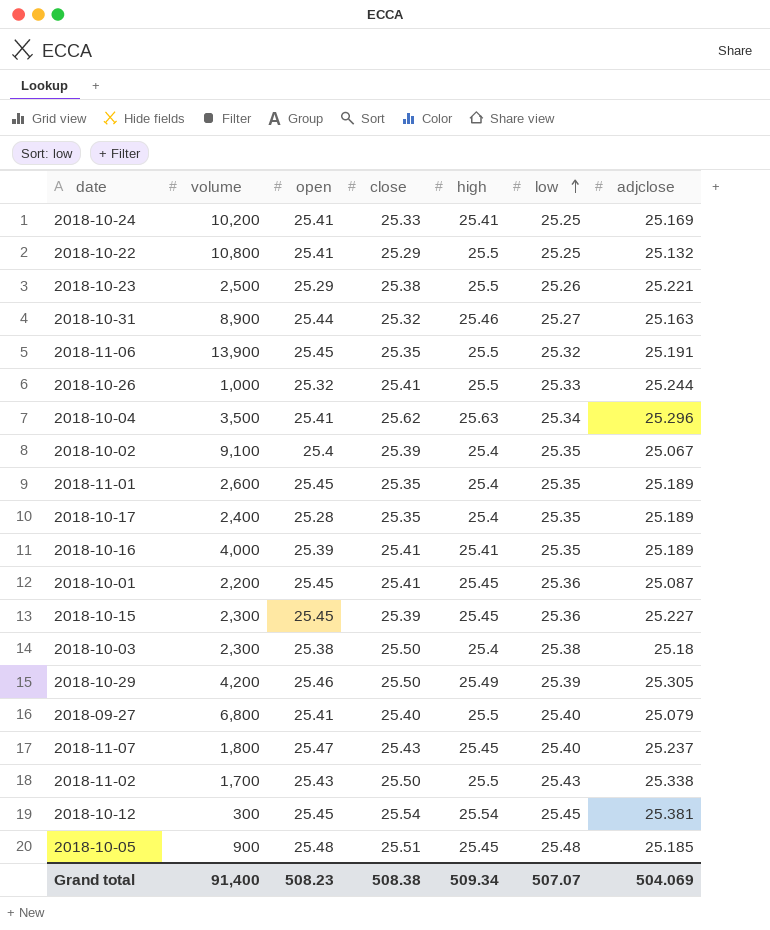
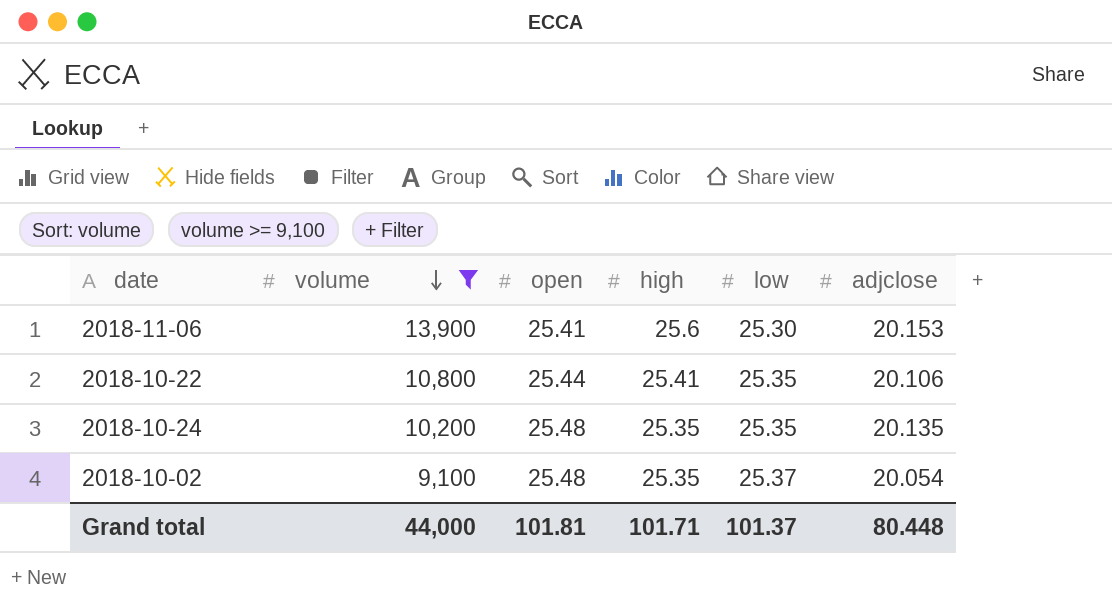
filter: none -> volume >= 9,100
row order: low ascending -> volume descending
column close | position: 4 -> none
2018-11-06 | open: 25.45 -> 25.41
2018-11-06 | high: 25.5 -> 25.6
2018-11-06 | low: 25.32 -> 25.30
2018-11-06 | adjclose: 25.191 -> 20.153
2018-10-22 | open: 25.41 -> 25.44
2018-10-22 | high: 25.5 -> 25.41
2018-10-22 | low: 25.25 -> 25.35
2018-10-22 | adjclose: 25.132 -> 20.106
2018-10-24 | open: 25.41 -> 25.48
2018-10-24 | high: 25.41 -> 25.35
2018-10-24 | low: 25.25 -> 25.35
2018-10-24 | adjclose: 25.169 -> 20.135
2018-10-02 | open: 25.4 -> 25.48
2018-10-02 | high: 25.4 -> 25.35
2018-10-02 | low: 25.35 -> 25.37
2018-10-02 | adjclose: 25.067 -> 20.054
Grand total | volume: 91,400 -> 44,000
Grand total | open: 508.23 -> 101.81
Grand total | high: 509.34 -> 101.71
Grand total | low: 507.07 -> 101.37
Grand total | adjclose: 504.069 -> 80.448

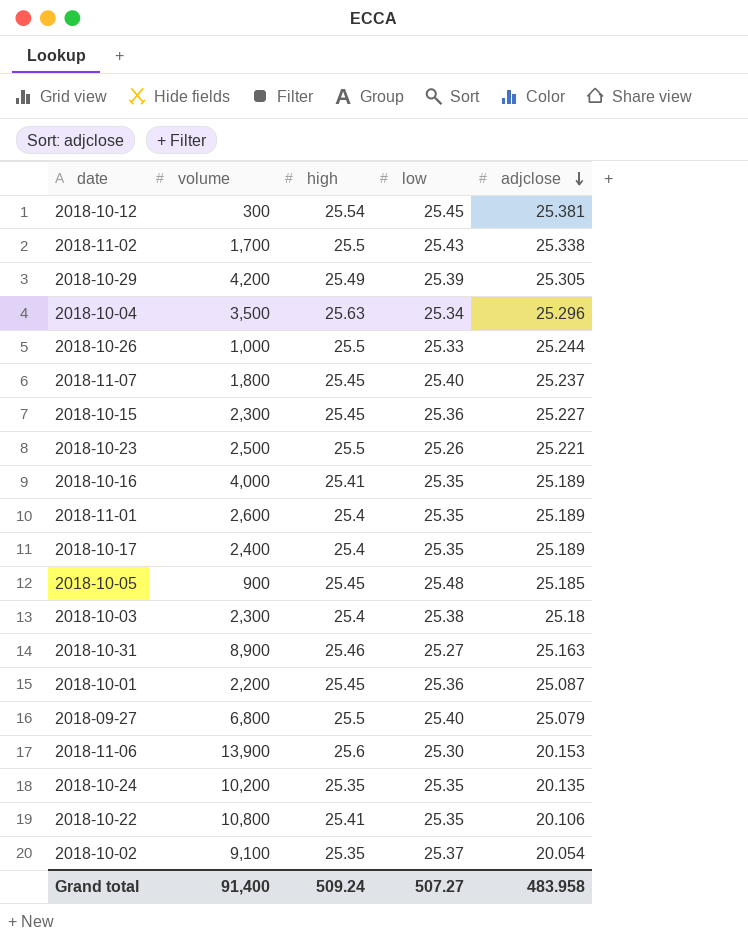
filter: volume >= 9,100 -> none
row order: volume descending -> adjclose descending
column open | position: 3 -> none
Grand total | volume: 44,000 -> 91,400
Grand total | high: 101.71 -> 509.24
Grand total | low: 101.37 -> 507.27
Grand total | adjclose: 80.448 -> 483.958

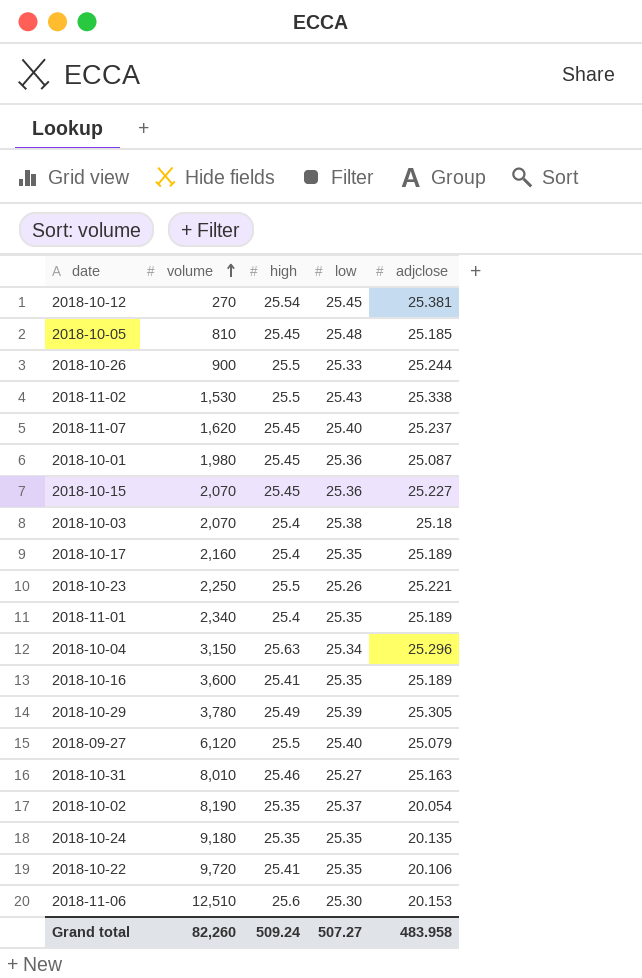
row order: adjclose descending -> volume ascending
2018-10-12 | volume: 300 -> 270
2018-10-05 | volume: 900 -> 810
2018-10-26 | volume: 1,000 -> 900
2018-11-02 | volume: 1,700 -> 1,530
2018-11-07 | volume: 1,800 -> 1,620
2018-10-01 | volume: 2,200 -> 1,980
2018-10-15 | volume: 2,300 -> 2,070
2018-10-03 | volume: 2,300 -> 2,070
2018-10-17 | volume: 2,400 -> 2,160
2018-10-23 | volume: 2,500 -> 2,250
2018-11-01 | volume: 2,600 -> 2,340
2018-10-04 | volume: 3,500 -> 3,150
2018-10-16 | volume: 4,000 -> 3,600
2018-10-29 | volume: 4,200 -> 3,780
2018-09-27 | volume: 6,800 -> 6,120
2018-10-31 | volume: 8,900 -> 8,010
2018-10-02 | volume: 9,100 -> 8,190
2018-10-24 | volume: 10,200 -> 9,180
2018-10-22 | volume: 10,800 -> 9,720
2018-11-06 | volume: 13,900 -> 12,510
Grand total | volume: 91,400 -> 82,260

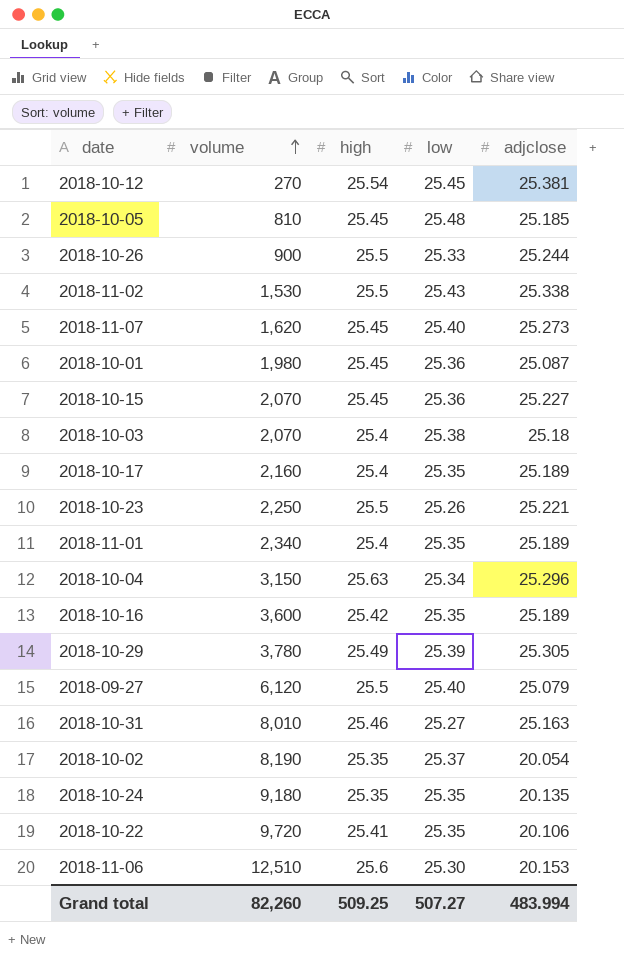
2018-11-07 | adjclose: 25.237 -> 25.273
2018-10-16 | high: 25.41 -> 25.42
Grand total | high: 509.24 -> 509.25
Grand total | adjclose: 483.958 -> 483.994

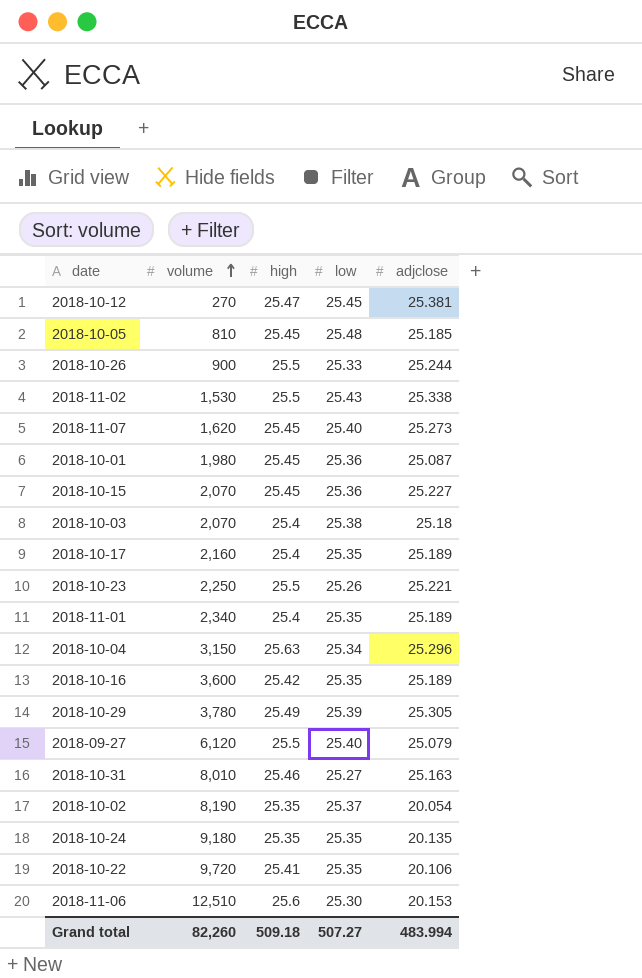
2018-10-12 | high: 25.54 -> 25.47
Grand total | high: 509.25 -> 509.18

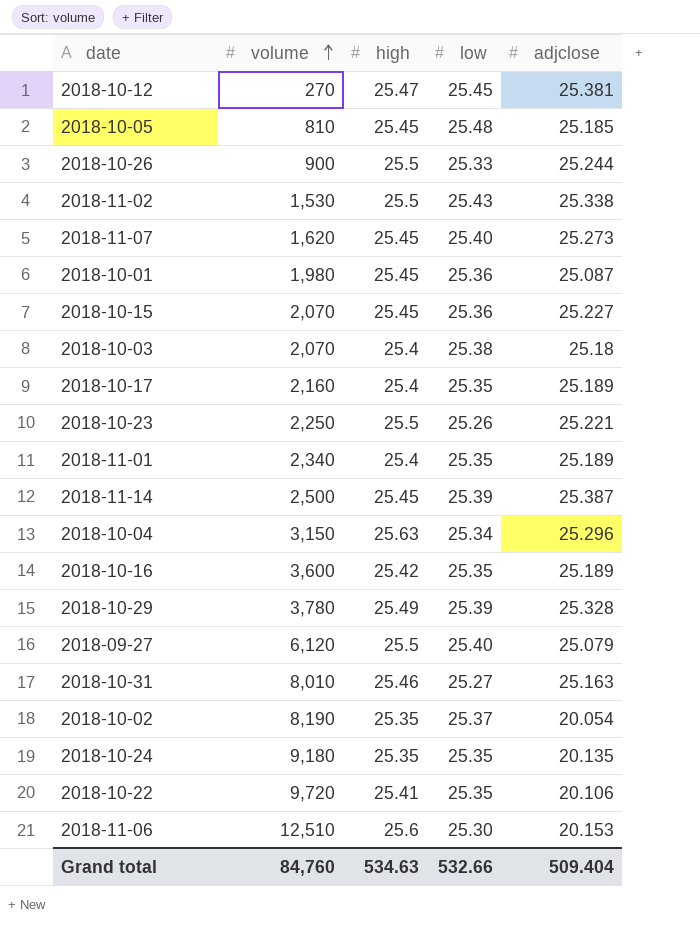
row 2018-11-14: none -> 2,500 | 25.45 | 25.39 | 25.387
2018-10-29 | adjclose: 25.305 -> 25.328
Grand total | volume: 82,260 -> 84,760
Grand total | high: 509.18 -> 534.63
Grand total | low: 507.27 -> 532.66
Grand total | adjclose: 483.994 -> 509.404

